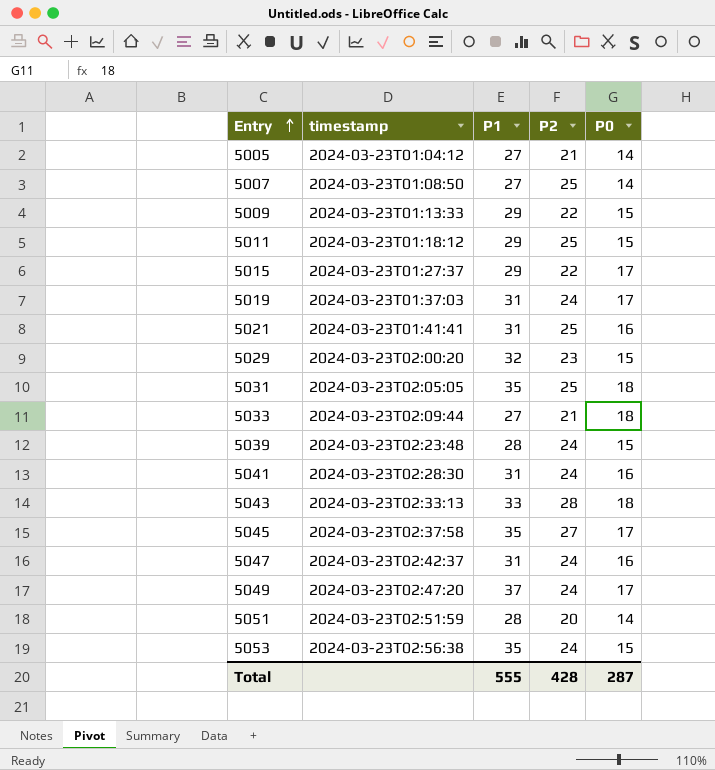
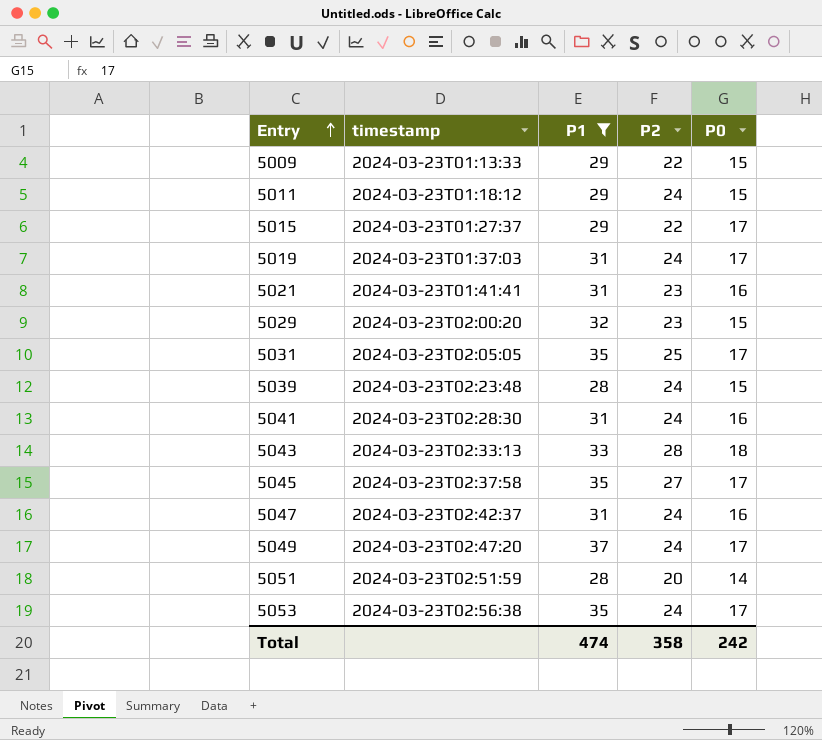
filter: none -> P1 != 27
5011 | P2: 25 -> 24
5021 | P2: 25 -> 23
5031 | P0: 18 -> 17
5053 | P0: 15 -> 17
Total | P1: 555 -> 474
Total | P2: 428 -> 358
Total | P0: 287 -> 242

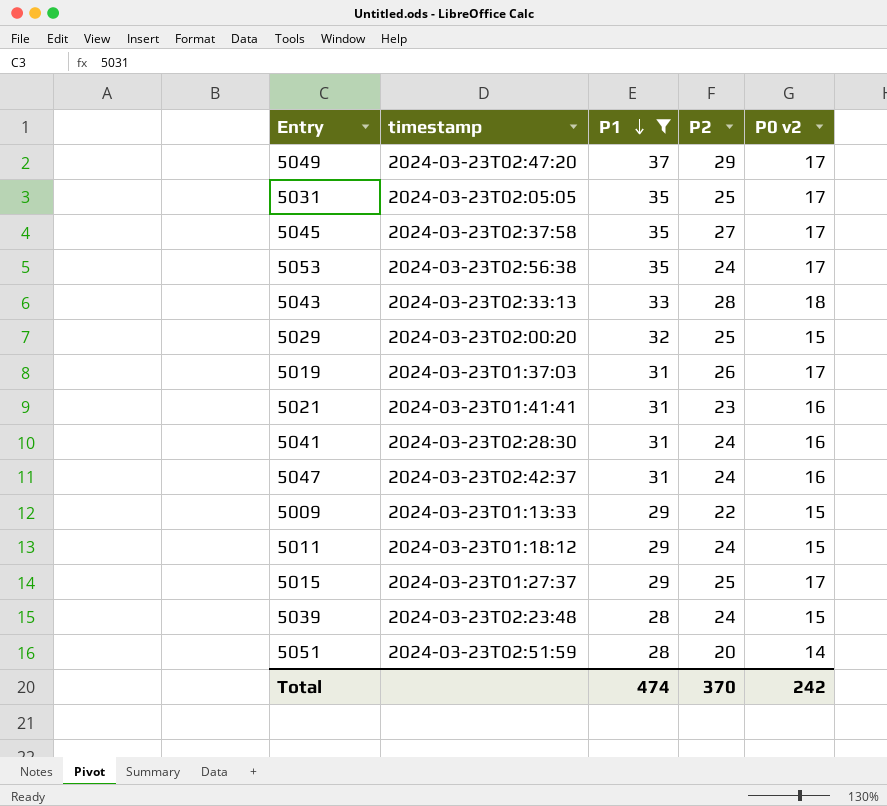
row order: Entry ascending -> P1 descending
column name: P0 -> P0 v2
5049 | P2: 24 -> 29
5029 | P2: 23 -> 25
5019 | P2: 24 -> 26
5015 | P2: 22 -> 25
Total | P2: 358 -> 370

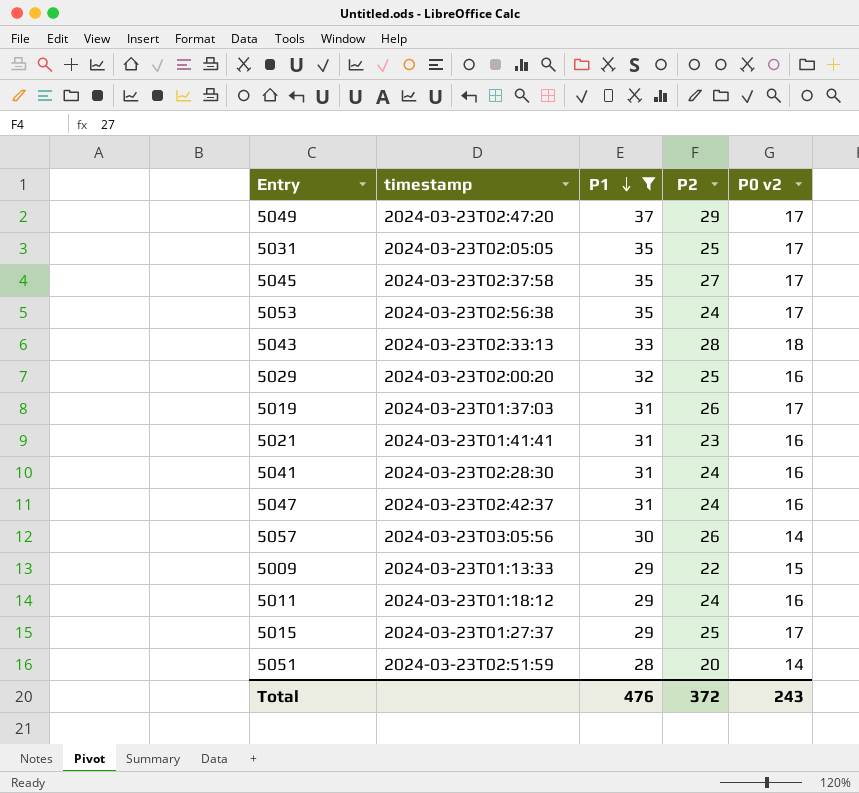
row 5039: 2024-03-23T02:23:48 | 28 | 24 | 15 -> none
5029 | P0 v2: 15 -> 16
row 5057: none -> 2024-03-23T03:05:56 | 30 | 26 | 14
5011 | P0 v2: 15 -> 16
Total | P1: 474 -> 476
Total | P2: 370 -> 372
Total | P0 v2: 242 -> 243

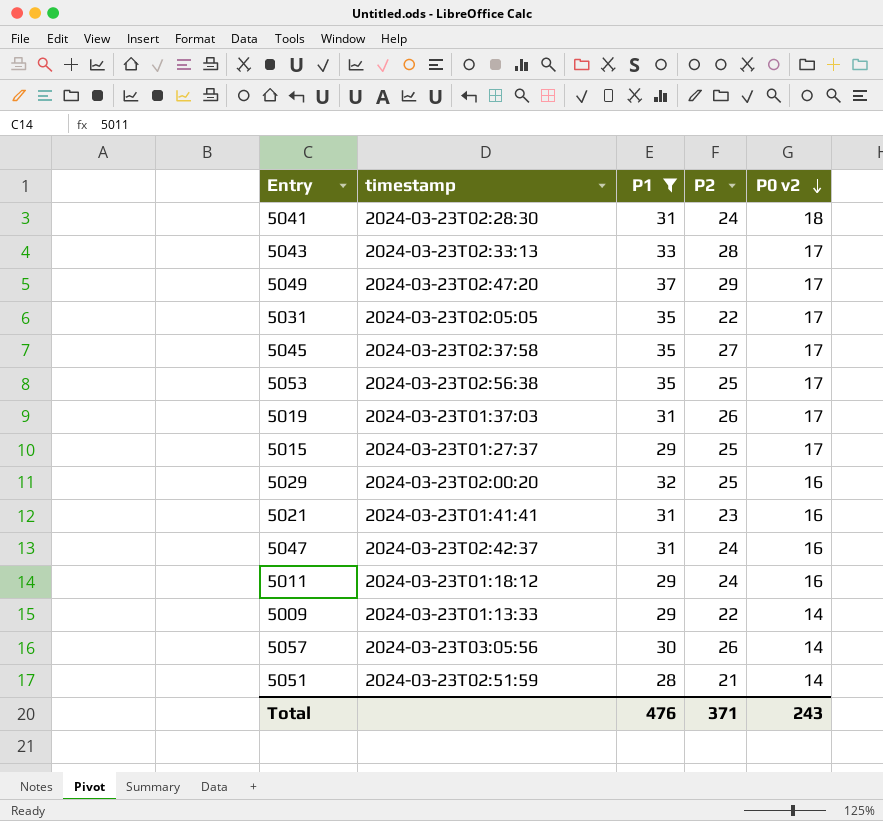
row order: P1 descending -> P0 v2 descending
5041 | P0 v2: 16 -> 18
5043 | P0 v2: 18 -> 17
5031 | P2: 25 -> 22
5053 | P2: 24 -> 25
5009 | P0 v2: 15 -> 14
5051 | P2: 20 -> 21
Total | P2: 372 -> 371

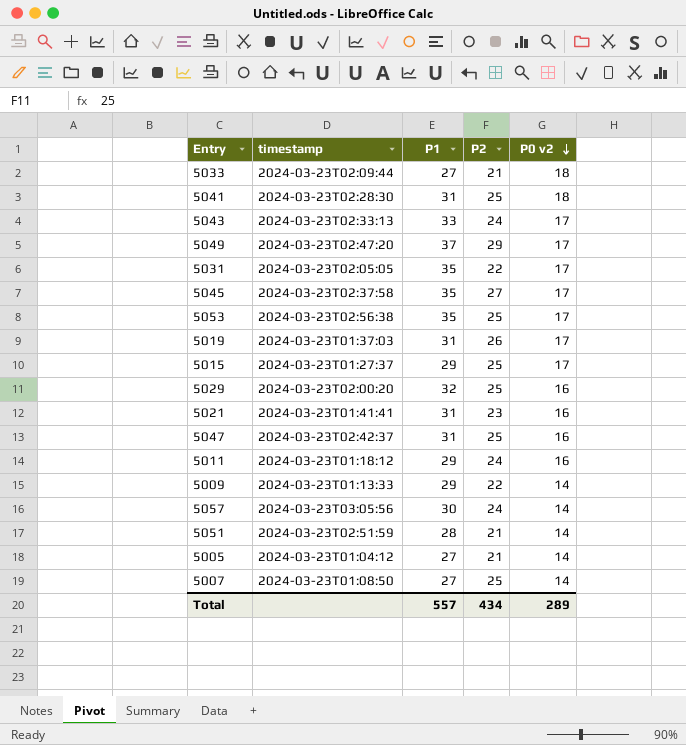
filter: P1 != 27 -> none
5041 | P2: 24 -> 25
5043 | P2: 28 -> 24
5047 | P2: 24 -> 25
5057 | P2: 26 -> 24
Total | P1: 476 -> 557
Total | P2: 371 -> 434
Total | P0 v2: 243 -> 289

